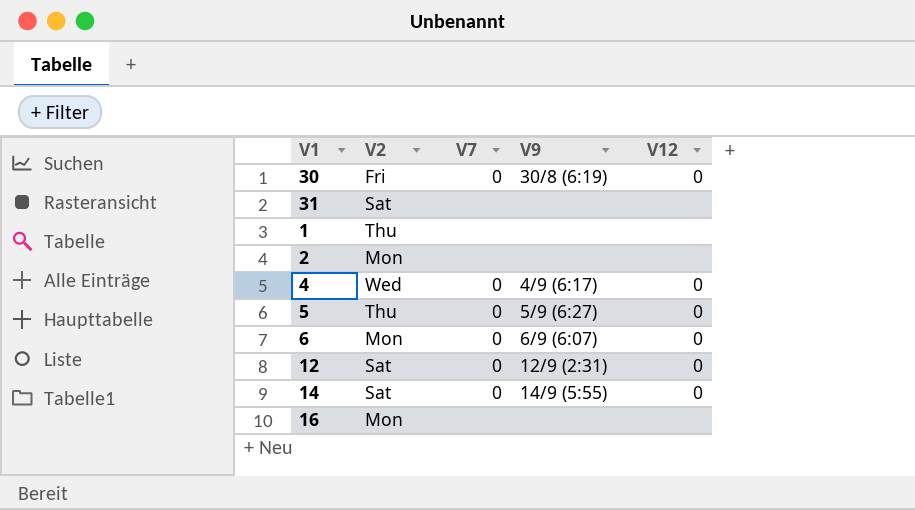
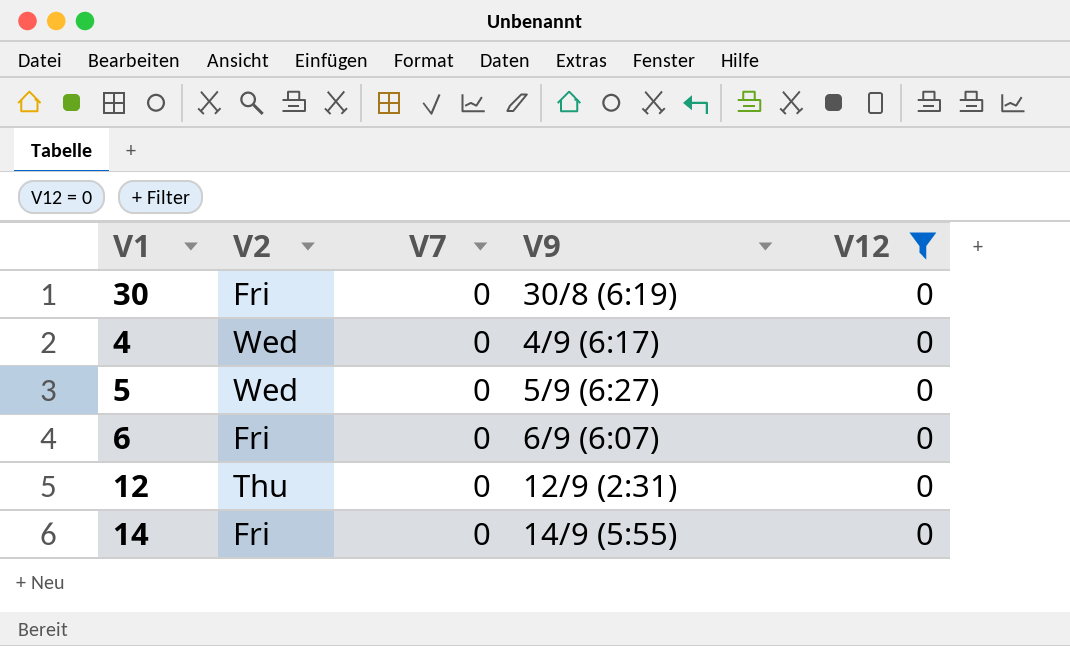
filter: none -> V12 = 0
5 | V2: Thu -> Wed
6 | V2: Mon -> Fri
12 | V2: Sat -> Thu
14 | V2: Sat -> Fri

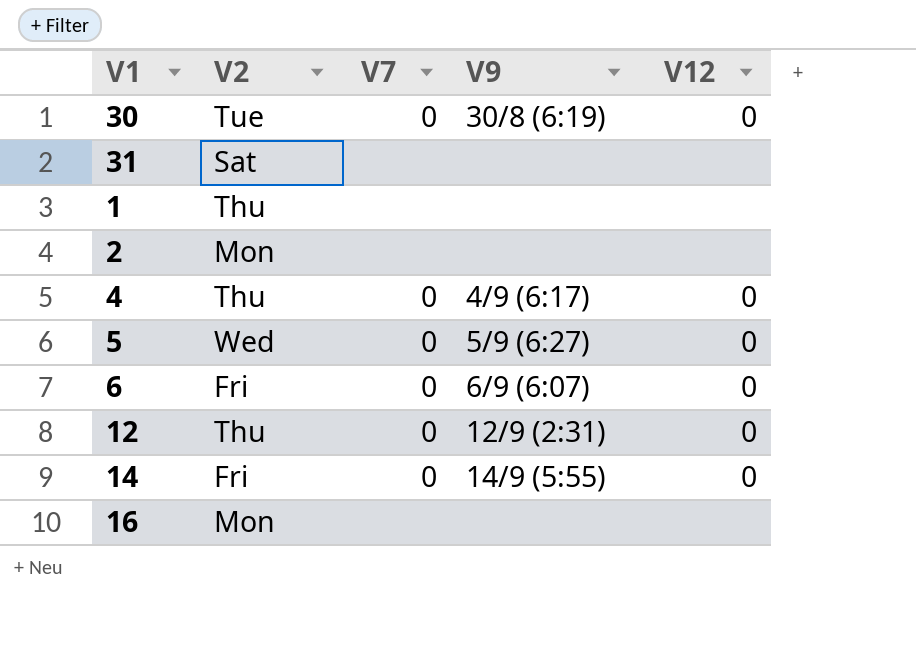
filter: V12 = 0 -> none
30 | V2: Fri -> Tue
4 | V2: Wed -> Thu

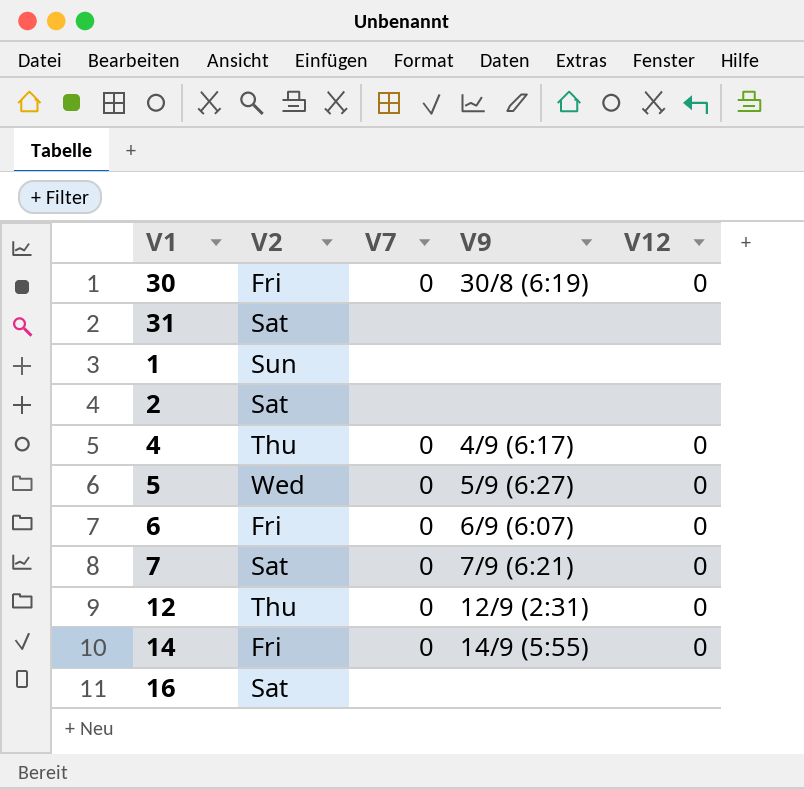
30 | V2: Tue -> Fri
1 | V2: Thu -> Sun
2 | V2: Mon -> Sat
row 7: none -> Sat | 0 | 7/9 (6:21) | 0
16 | V2: Mon -> Sat

